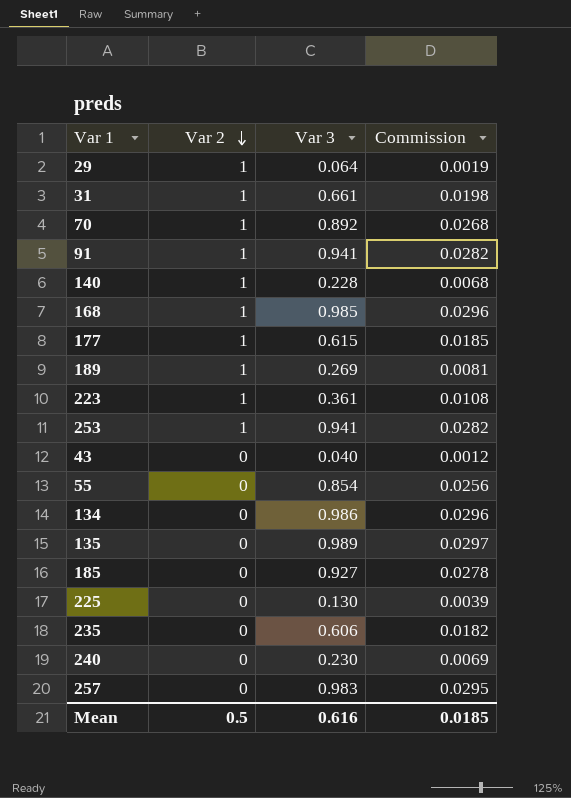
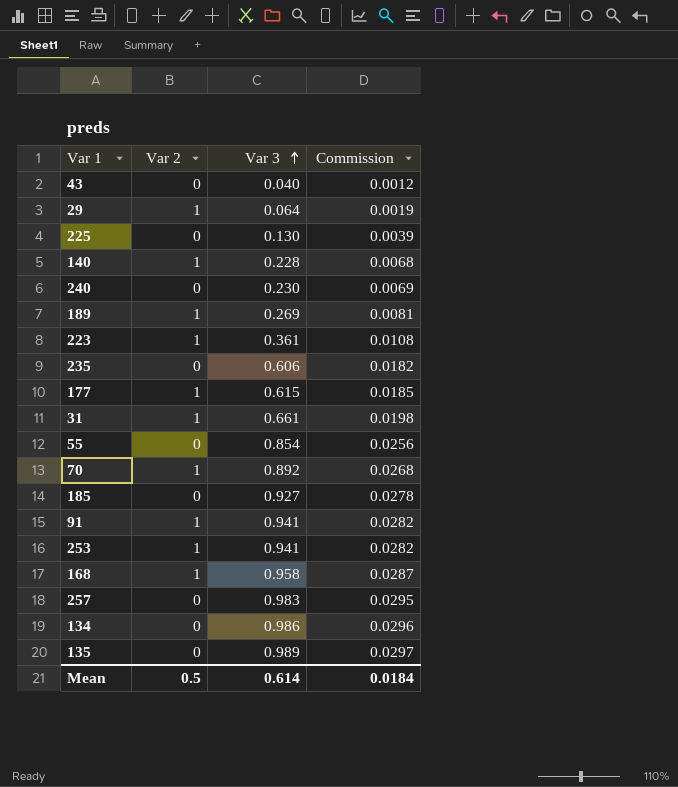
row order: Var 2 descending -> Var 3 ascending
168 | Var 3: 0.985 -> 0.958
168 | Commission: 0.0296 -> 0.0287
Mean | Var 3: 0.616 -> 0.614
Mean | Commission: 0.0185 -> 0.0184

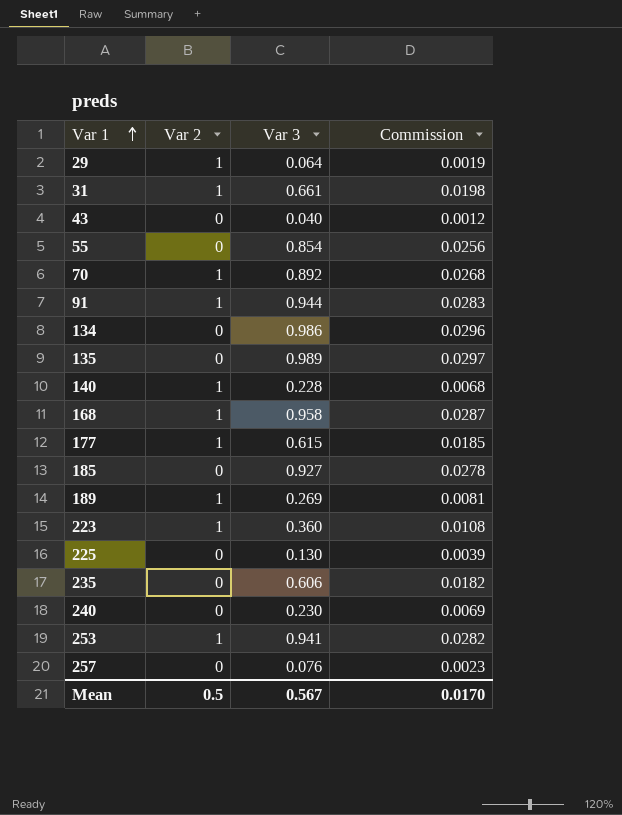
row order: Var 3 ascending -> Var 1 ascending
91 | Var 3: 0.941 -> 0.944
91 | Commission: 0.0282 -> 0.0283
223 | Var 3: 0.361 -> 0.360
257 | Var 3: 0.983 -> 0.076
257 | Commission: 0.0295 -> 0.0023
Mean | Var 3: 0.614 -> 0.567
Mean | Commission: 0.0184 -> 0.0170

